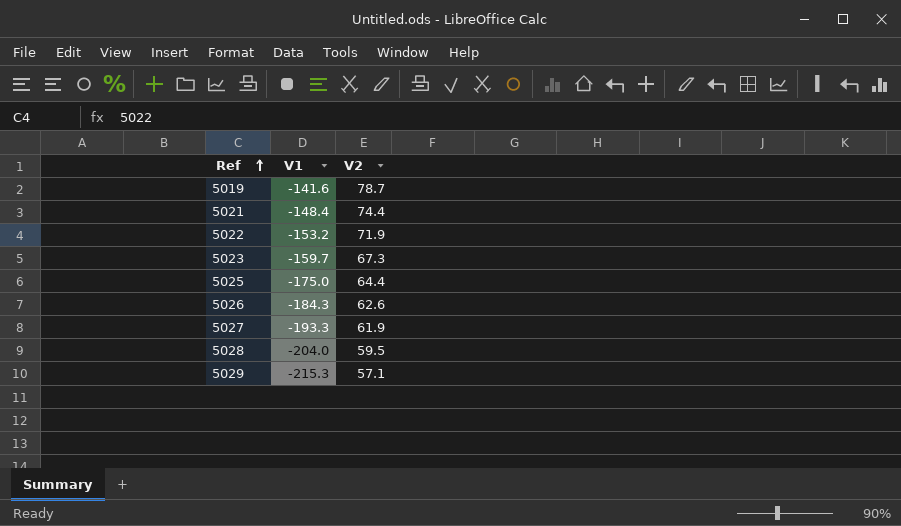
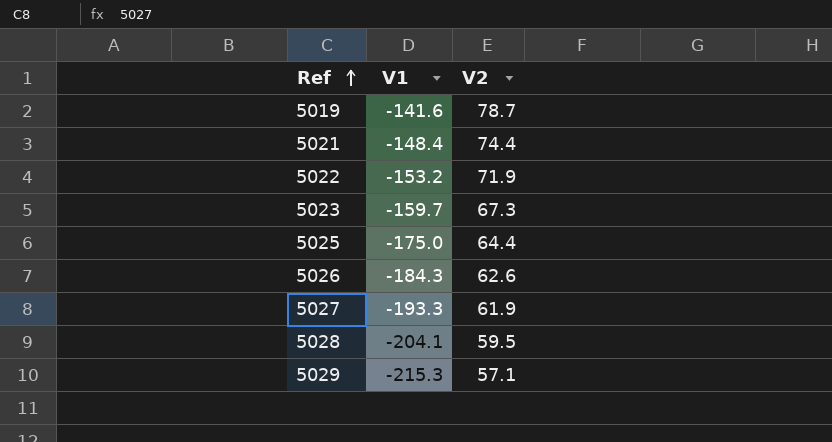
5028 | V1: -204.0 -> -204.1

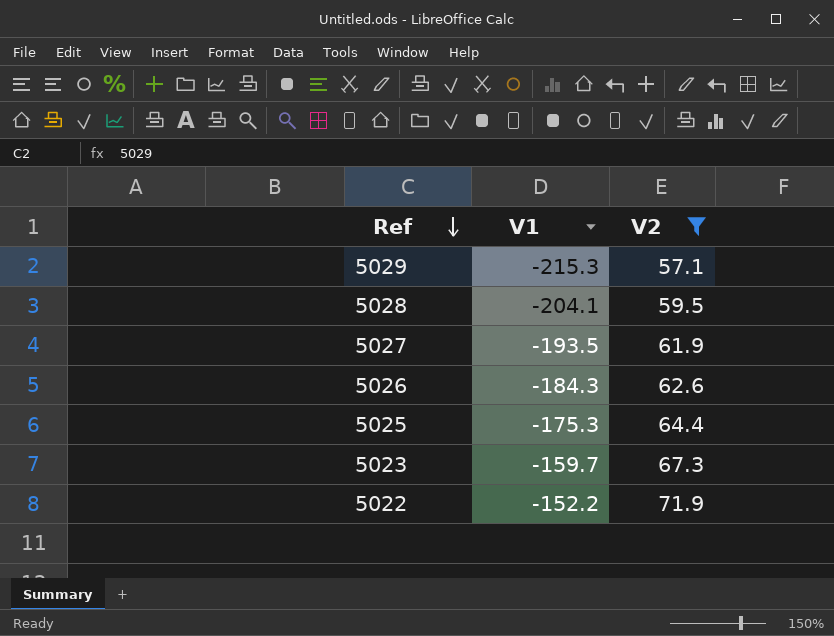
filter: none -> V2 <= 71.9
row order: Ref ascending -> Ref descending
5027 | V1: -193.3 -> -193.5
5025 | V1: -175.0 -> -175.3
5022 | V1: -153.2 -> -152.2

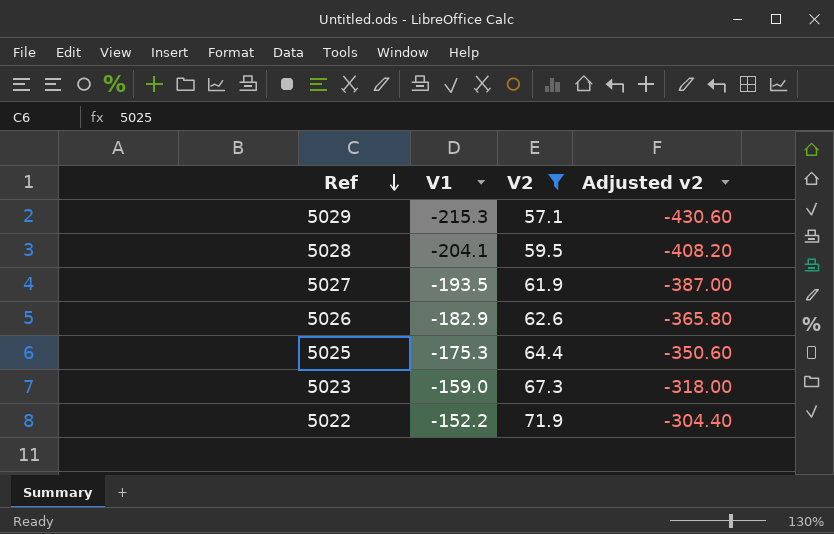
column Adjusted v2 | formula: none -> [V1] * 2
5026 | V1: -184.3 -> -182.9
5023 | V1: -159.7 -> -159.0

